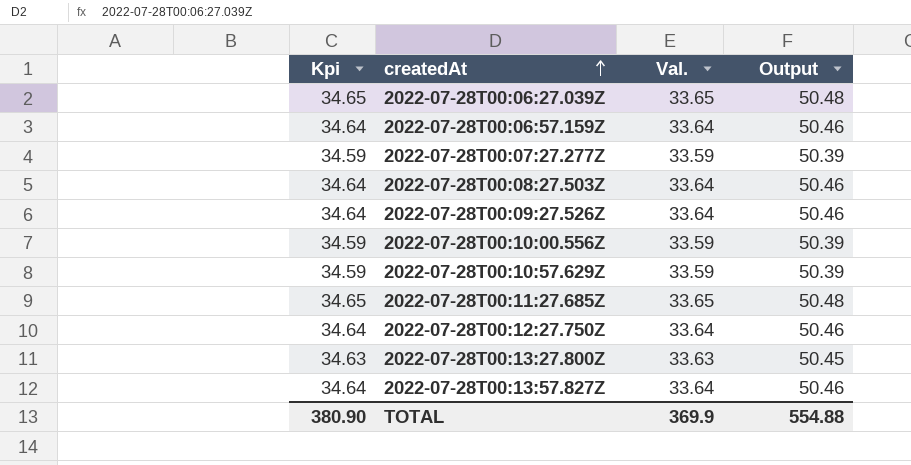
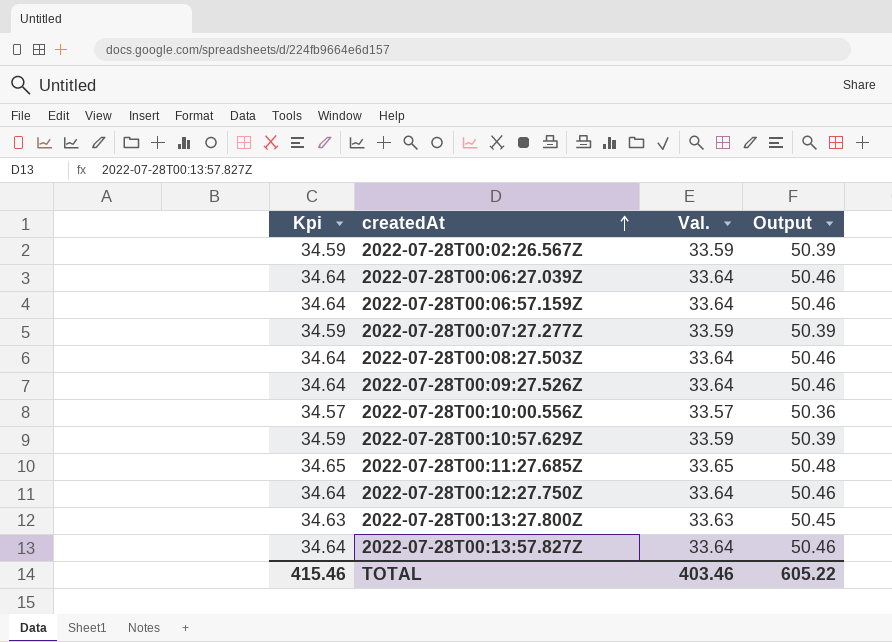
row 2022-07-28T00:02:26.567Z: none -> 34.59 | 33.59 | 50.39
2022-07-28T00:06:27.039Z | Kpi: 34.65 -> 34.64
2022-07-28T00:06:27.039Z | Val.: 33.65 -> 33.64
2022-07-28T00:06:27.039Z | Output: 50.48 -> 50.46
2022-07-28T00:10:00.556Z | Kpi: 34.59 -> 34.57
2022-07-28T00:10:00.556Z | Val.: 33.59 -> 33.57
2022-07-28T00:10:00.556Z | Output: 50.39 -> 50.36
TOTAL | Kpi: 380.90 -> 415.46
TOTAL | Val.: 369.9 -> 403.46
TOTAL | Output: 554.88 -> 605.22

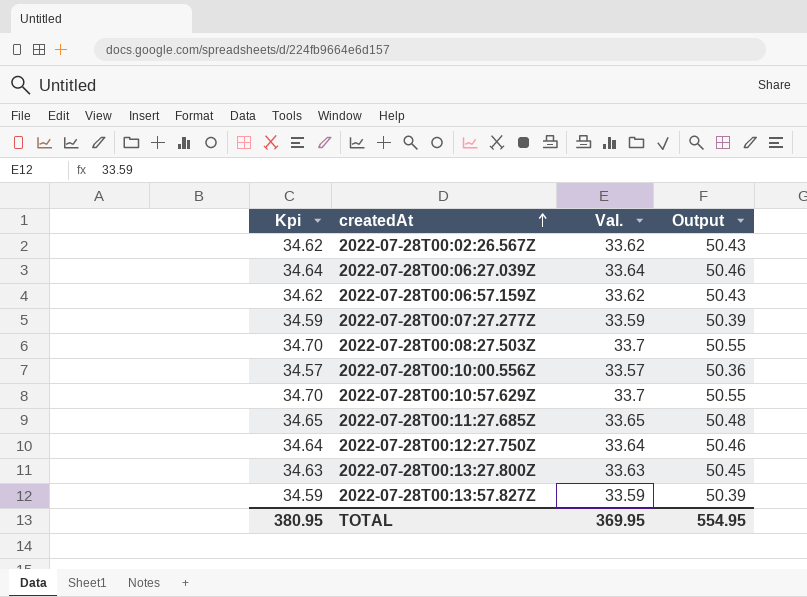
row 2022-07-28T00:09:27.526Z: 34.64 | 33.64 | 50.46 -> none
2022-07-28T00:02:26.567Z | Kpi: 34.59 -> 34.62
2022-07-28T00:02:26.567Z | Val.: 33.59 -> 33.62
2022-07-28T00:02:26.567Z | Output: 50.39 -> 50.43
2022-07-28T00:06:57.159Z | Kpi: 34.64 -> 34.62
2022-07-28T00:06:57.159Z | Val.: 33.64 -> 33.62
2022-07-28T00:06:57.159Z | Output: 50.46 -> 50.43
2022-07-28T00:08:27.503Z | Kpi: 34.64 -> 34.70
2022-07-28T00:08:27.503Z | Val.: 33.64 -> 33.7
2022-07-28T00:08:27.503Z | Output: 50.46 -> 50.55
2022-07-28T00:10:57.629Z | Kpi: 34.59 -> 34.70
2022-07-28T00:10:57.629Z | Val.: 33.59 -> 33.7
2022-07-28T00:10:57.629Z | Output: 50.39 -> 50.55
2022-07-28T00:13:57.827Z | Kpi: 34.64 -> 34.59
2022-07-28T00:13:57.827Z | Val.: 33.64 -> 33.59
2022-07-28T00:13:57.827Z | Output: 50.46 -> 50.39
TOTAL | Kpi: 415.46 -> 380.95
TOTAL | Val.: 403.46 -> 369.95
TOTAL | Output: 605.22 -> 554.95

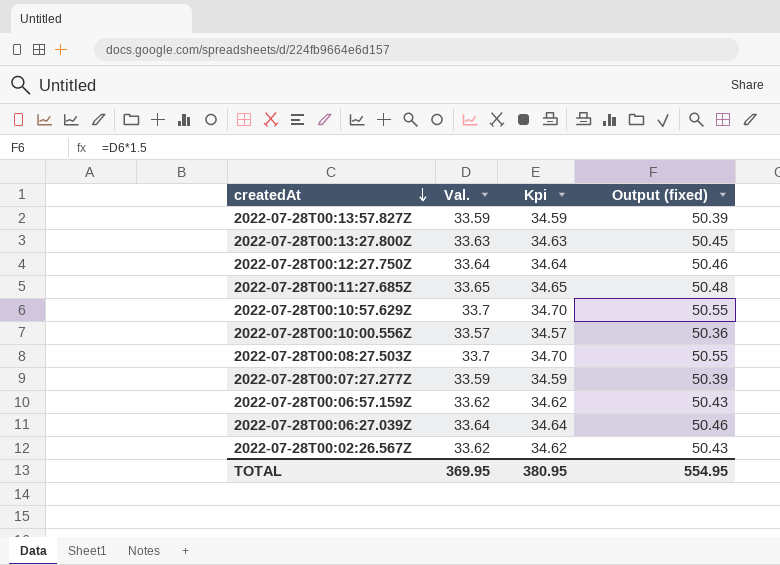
row order: createdAt ascending -> createdAt descending
column Kpi | position: 1 -> 3
column name: Output -> Output (fixed)

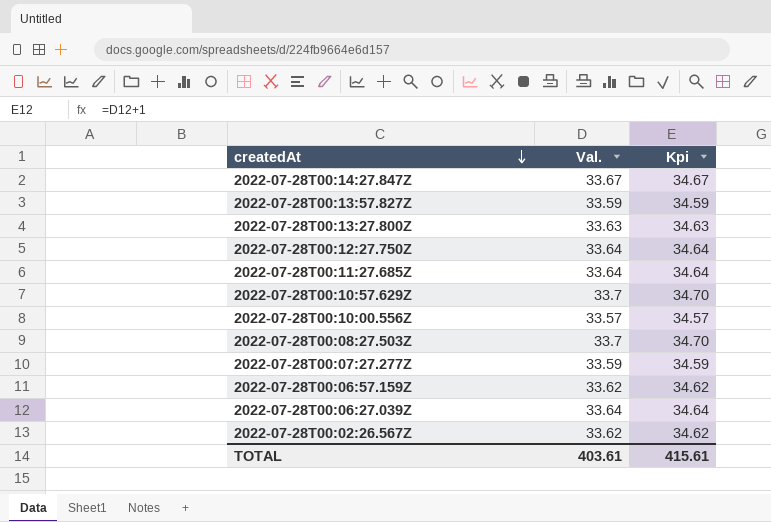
column Output (fixed) | formula: [Val.] * 1.5 -> none
row 2022-07-28T00:14:27.847Z: none -> 33.67 | 34.67
2022-07-28T00:11:27.685Z | Val.: 33.65 -> 33.64
2022-07-28T00:11:27.685Z | Kpi: 34.65 -> 34.64
TOTAL | Val.: 369.95 -> 403.61
TOTAL | Kpi: 380.95 -> 415.61

